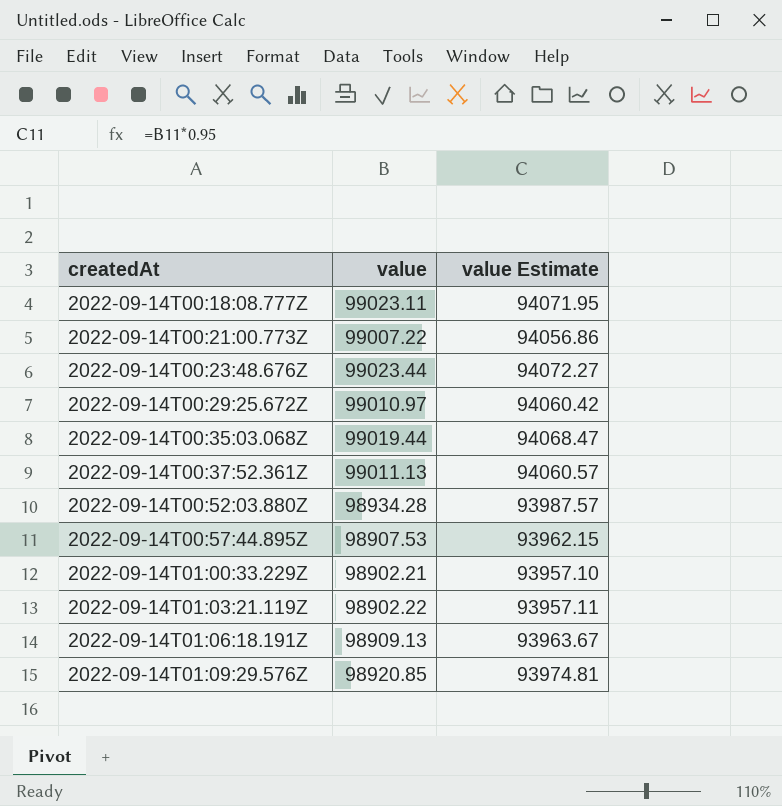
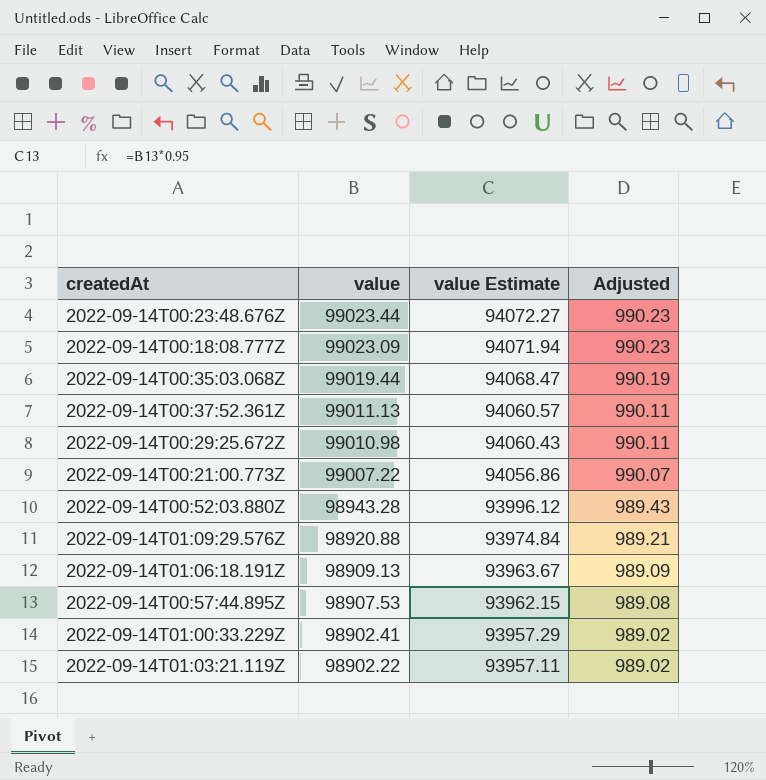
row order: createdAt ascending -> value descending
column Adjusted | formula: none -> [value] * 0.01
2022-09-14T00:18:08.777Z | value: 99023.11 -> 99023.09
2022-09-14T00:18:08.777Z | value Estimate: 94071.95 -> 94071.94
2022-09-14T00:29:25.672Z | value: 99010.97 -> 99010.98
2022-09-14T00:29:25.672Z | value Estimate: 94060.42 -> 94060.43
2022-09-14T00:52:03.880Z | value: 98934.28 -> 98943.28
2022-09-14T00:52:03.880Z | value Estimate: 93987.57 -> 93996.12
2022-09-14T01:09:29.576Z | value: 98920.85 -> 98920.88
2022-09-14T01:09:29.576Z | value Estimate: 93974.81 -> 93974.84
2022-09-14T01:00:33.229Z | value: 98902.21 -> 98902.41
2022-09-14T01:00:33.229Z | value Estimate: 93957.10 -> 93957.29

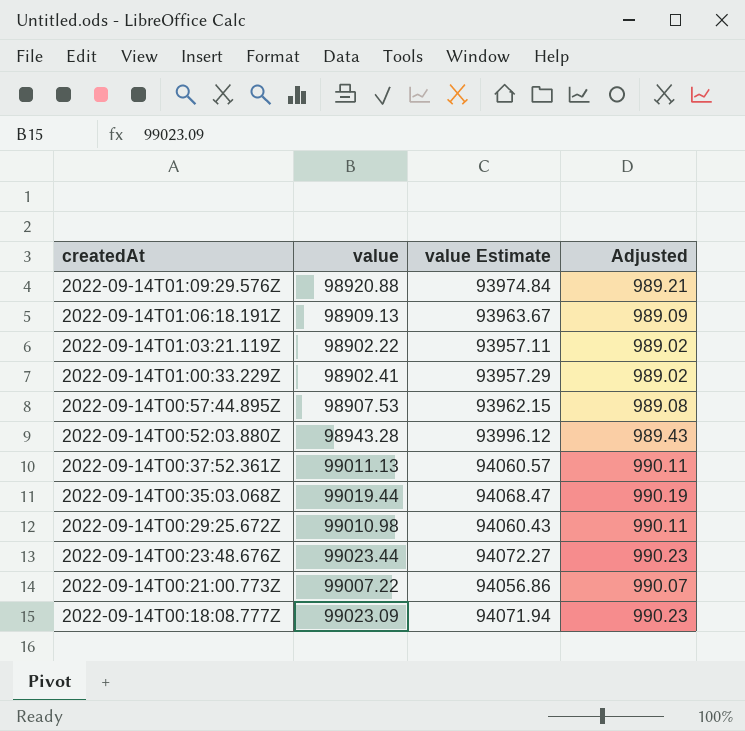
row order: value descending -> createdAt descending

